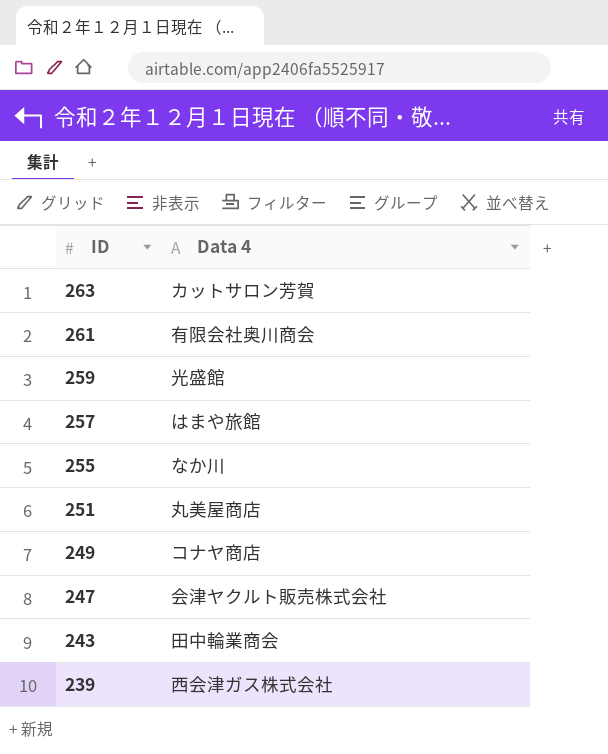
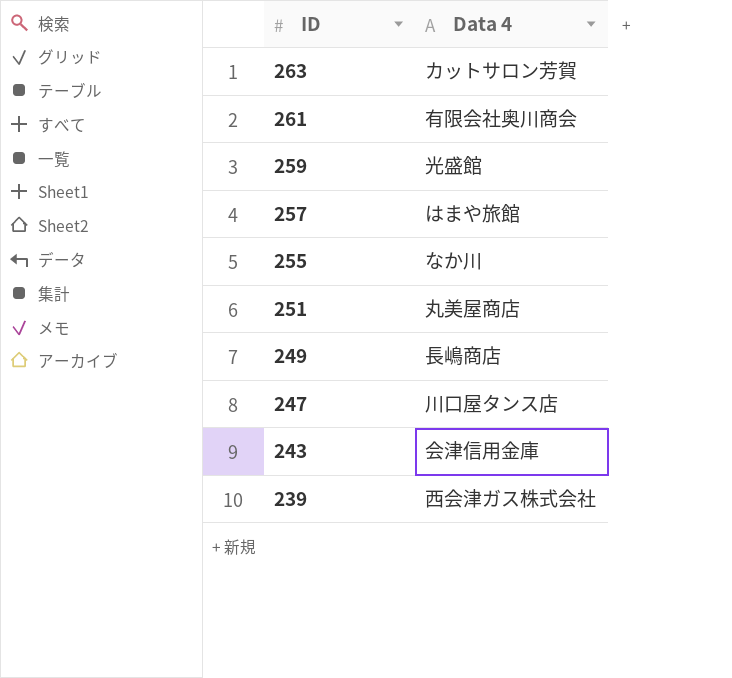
249 | Data 4: コナヤ商店 -> 長嶋商店
247 | Data 4: 会津ヤクルト販売株式会社 -> 川口屋タンス店
243 | Data 4: 田中輪業商会 -> 会津信用金庫

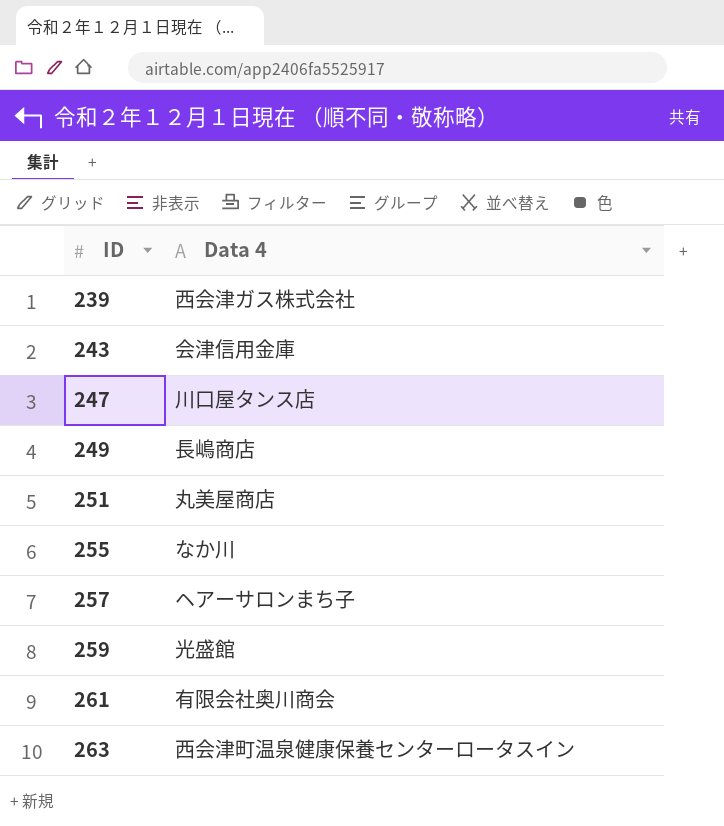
row order: ID descending -> ID ascending
257 | Data 4: はまや旅館 -> ヘアーサロンまち子
263 | Data 4: カットサロン芳賀 -> 西会津町温泉健康保養センターロータスイン

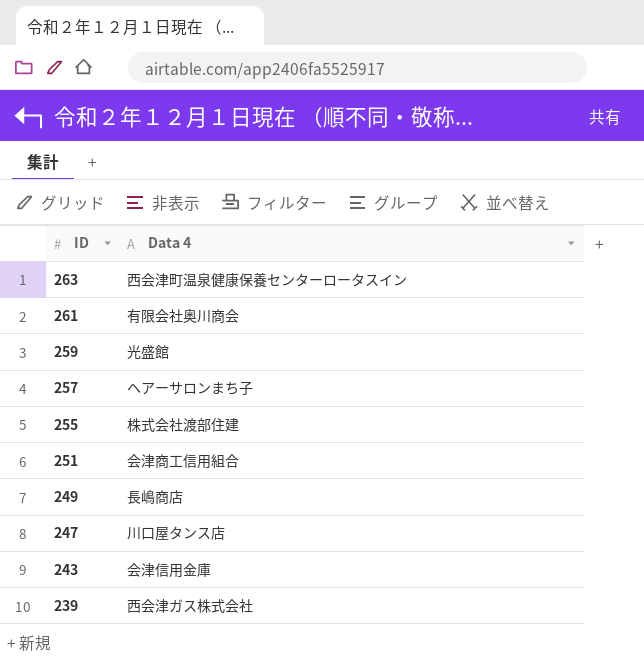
row order: ID ascending -> ID descending
255 | Data 4: なか川 -> 株式会社渡部住建
251 | Data 4: 丸美屋商店 -> 会津商工信用組合

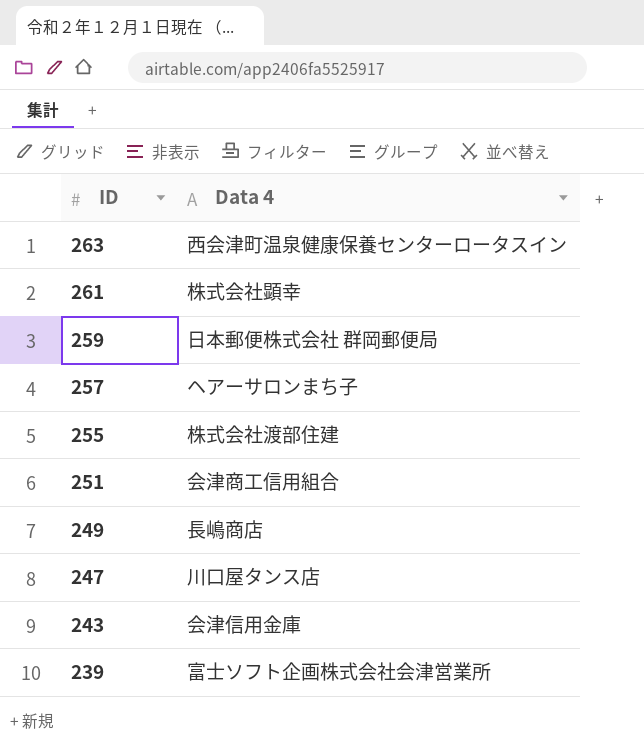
261 | Data 4: 有限会社奥川商会 -> 株式会社顕幸
259 | Data 4: 光盛館 -> 日本郵便株式会社 群岡郵便局
239 | Data 4: 西会津ガス株式会社 -> 富士ソフト企画株式会社会津営業所

